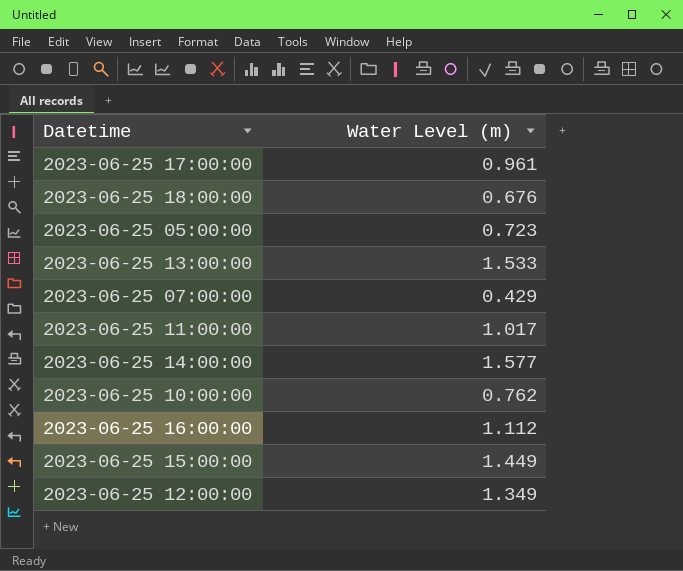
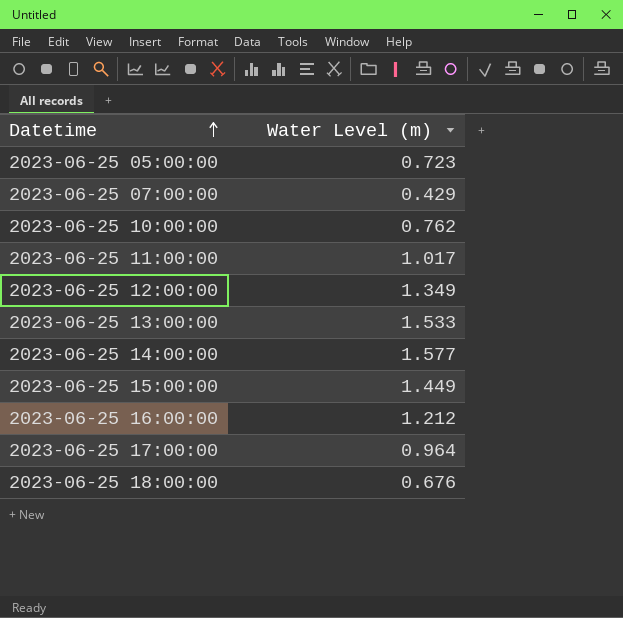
row order: none -> Datetime ascending
2023-06-25 16:00:00 | Water Level (m): 1.112 -> 1.212
2023-06-25 17:00:00 | Water Level (m): 0.961 -> 0.964

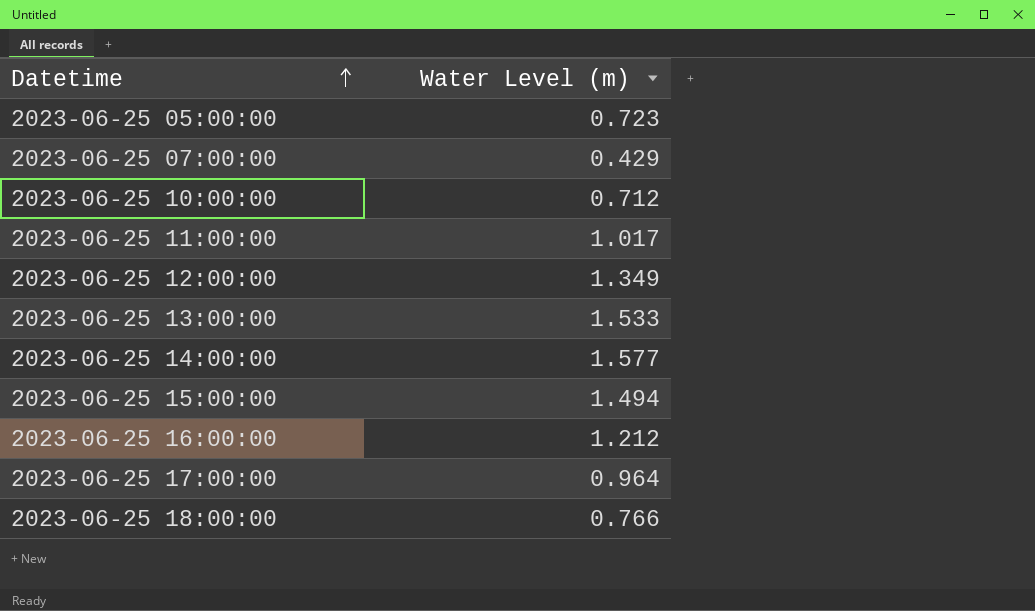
2023-06-25 10:00:00 | Water Level (m): 0.762 -> 0.712
2023-06-25 15:00:00 | Water Level (m): 1.449 -> 1.494
2023-06-25 18:00:00 | Water Level (m): 0.676 -> 0.766

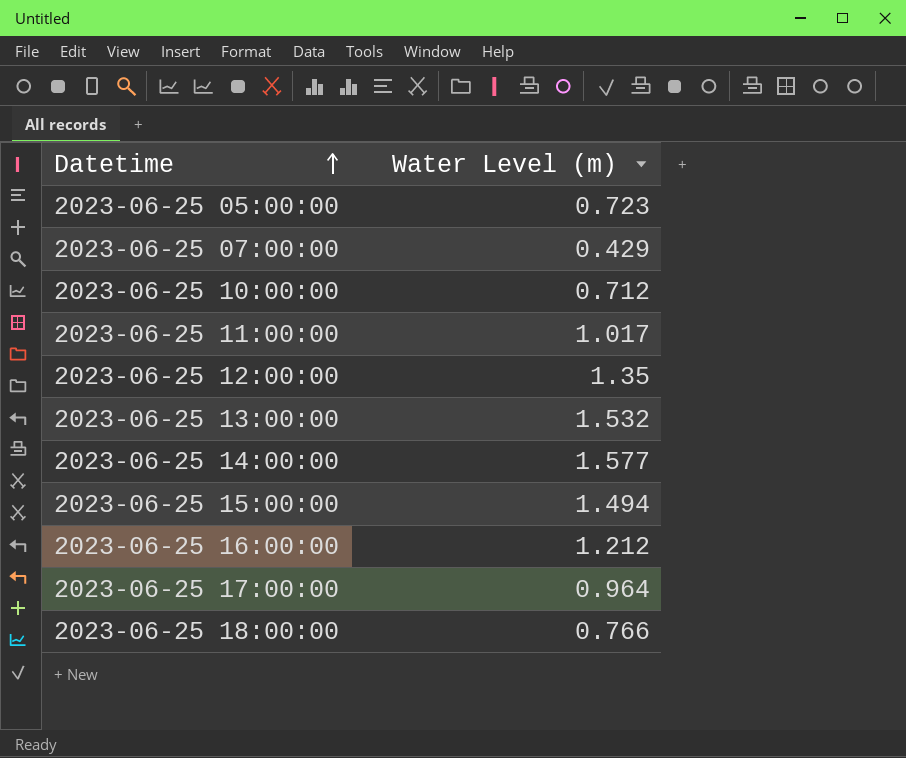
2023-06-25 12:00:00 | Water Level (m): 1.349 -> 1.35
2023-06-25 13:00:00 | Water Level (m): 1.533 -> 1.532

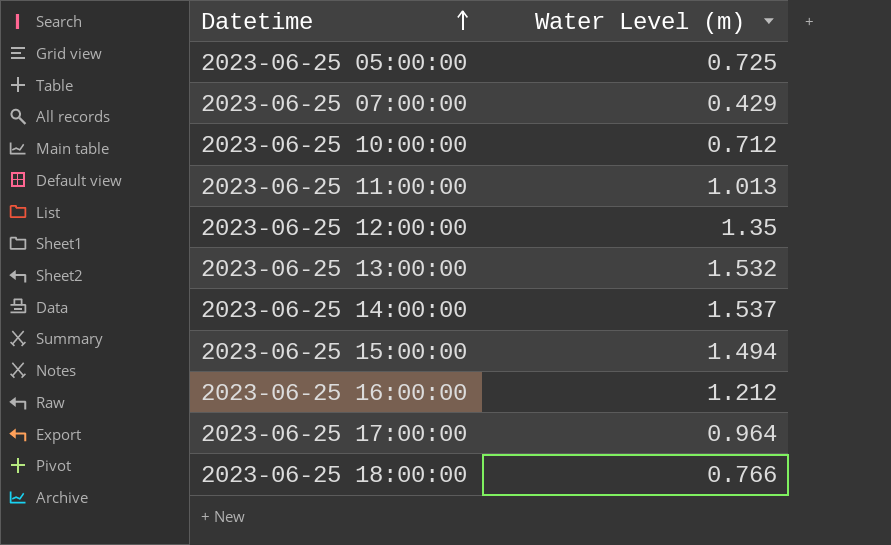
2023-06-25 05:00:00 | Water Level (m): 0.723 -> 0.725
2023-06-25 11:00:00 | Water Level (m): 1.017 -> 1.013
2023-06-25 14:00:00 | Water Level (m): 1.577 -> 1.537

